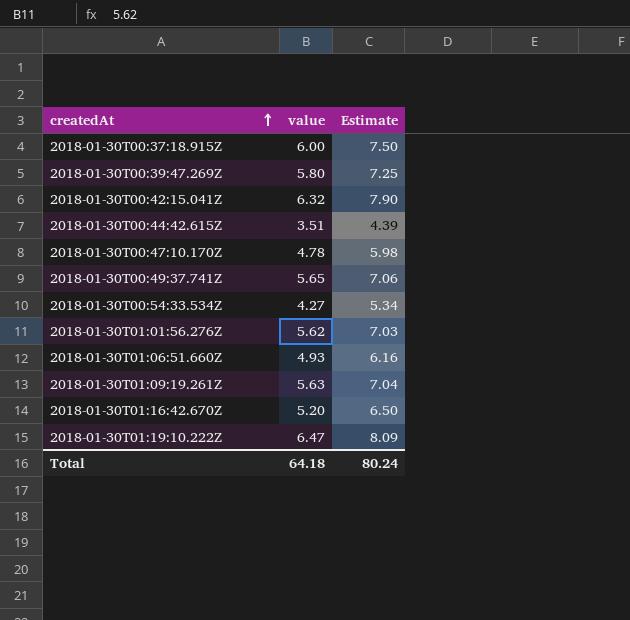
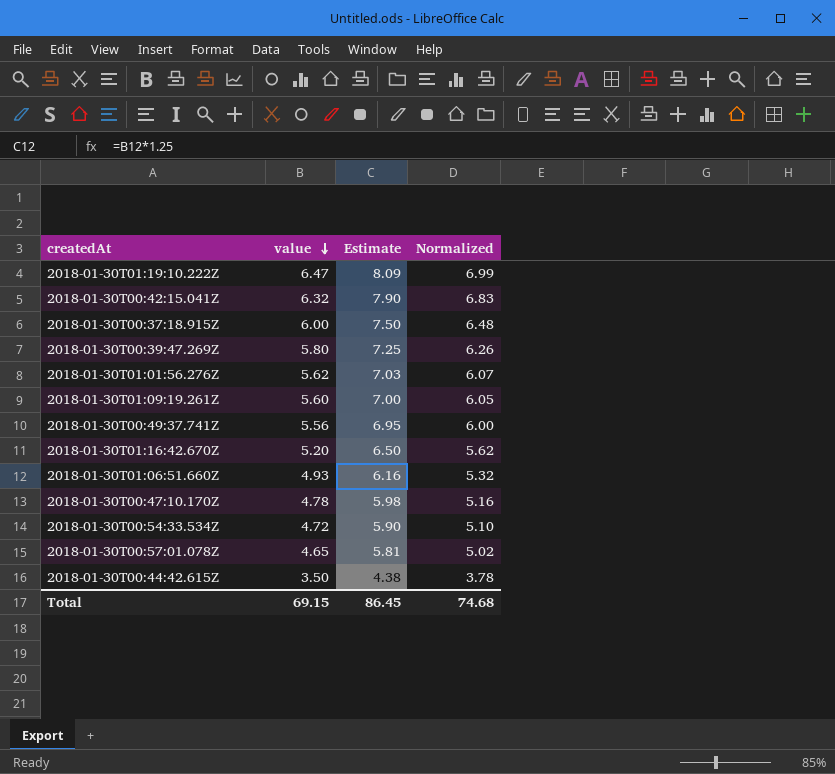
row order: createdAt ascending -> value descending
column Normalized | formula: none -> [value] * 1.08
2018-01-30T01:09:19.261Z | value: 5.63 -> 5.60
2018-01-30T01:09:19.261Z | Estimate: 7.04 -> 7.00
2018-01-30T00:49:37.741Z | value: 5.65 -> 5.56
2018-01-30T00:49:37.741Z | Estimate: 7.06 -> 6.95
2018-01-30T00:54:33.534Z | value: 4.27 -> 4.72
2018-01-30T00:54:33.534Z | Estimate: 5.34 -> 5.90
row 2018-01-30T00:57:01.078Z: none -> 4.65 | 5.81 | 5.02
2018-01-30T00:44:42.615Z | value: 3.51 -> 3.50
2018-01-30T00:44:42.615Z | Estimate: 4.39 -> 4.38
Total | value: 64.18 -> 69.15
Total | Estimate: 80.24 -> 86.45

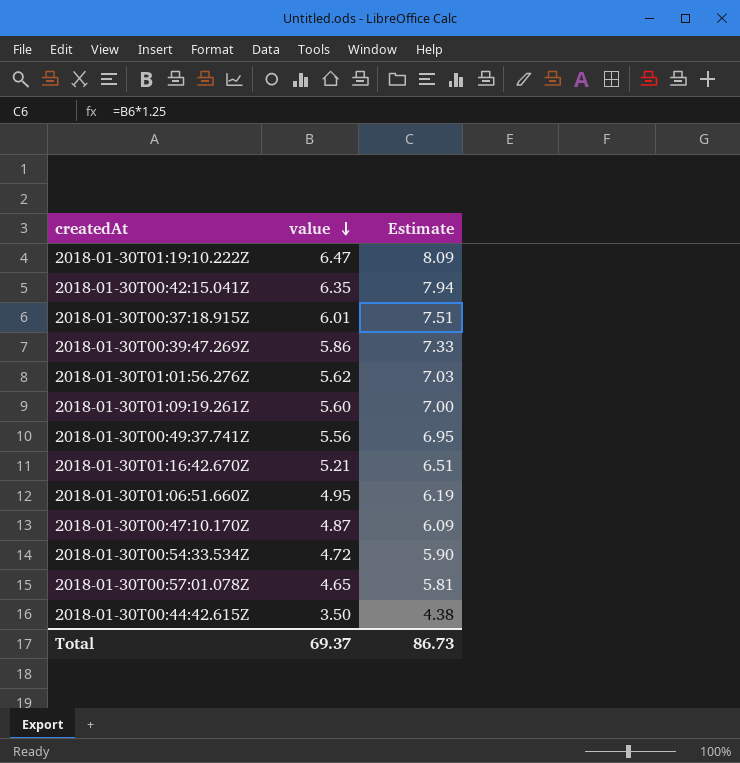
column Normalized | formula: [value] * 1.08 -> none
2018-01-30T00:42:15.041Z | value: 6.32 -> 6.35
2018-01-30T00:42:15.041Z | Estimate: 7.90 -> 7.94
2018-01-30T00:37:18.915Z | value: 6.00 -> 6.01
2018-01-30T00:37:18.915Z | Estimate: 7.50 -> 7.51
2018-01-30T00:39:47.269Z | value: 5.80 -> 5.86
2018-01-30T00:39:47.269Z | Estimate: 7.25 -> 7.33
2018-01-30T01:16:42.670Z | value: 5.20 -> 5.21
2018-01-30T01:16:42.670Z | Estimate: 6.50 -> 6.51
2018-01-30T01:06:51.660Z | value: 4.93 -> 4.95
2018-01-30T01:06:51.660Z | Estimate: 6.16 -> 6.19
2018-01-30T00:47:10.170Z | value: 4.78 -> 4.87
2018-01-30T00:47:10.170Z | Estimate: 5.98 -> 6.09
Total | value: 69.15 -> 69.37
Total | Estimate: 86.45 -> 86.73

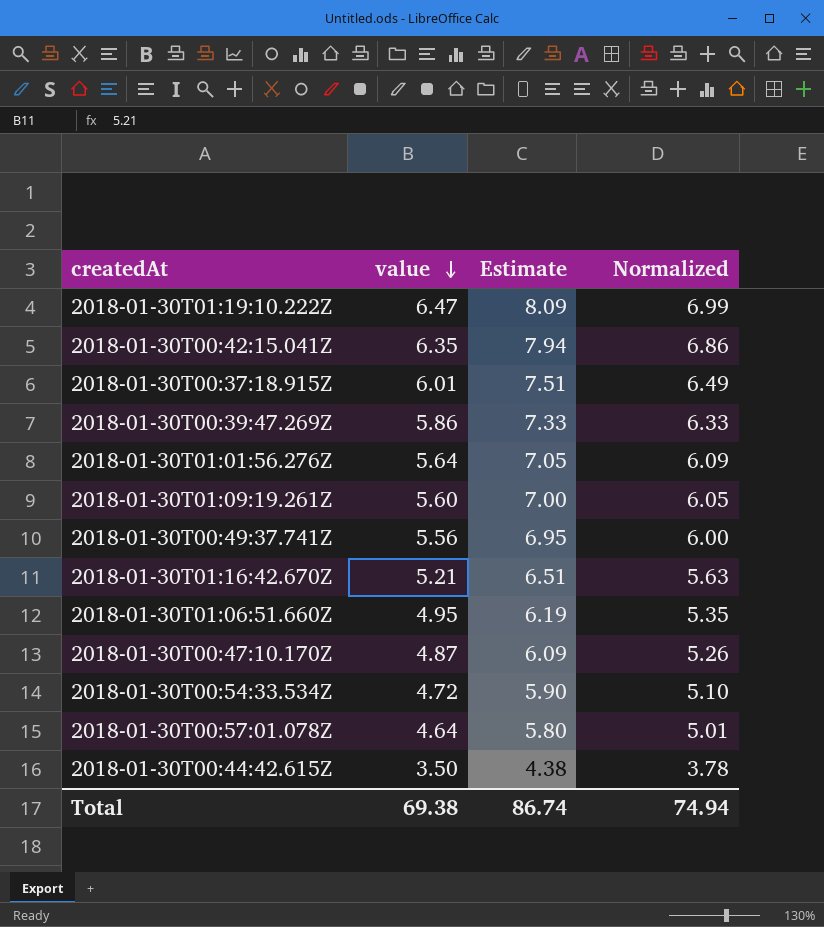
column Normalized | formula: none -> [value] * 1.08
2018-01-30T01:01:56.276Z | value: 5.62 -> 5.64
2018-01-30T01:01:56.276Z | Estimate: 7.03 -> 7.05
2018-01-30T00:57:01.078Z | value: 4.65 -> 4.64
2018-01-30T00:57:01.078Z | Estimate: 5.81 -> 5.80
Total | value: 69.37 -> 69.38
Total | Estimate: 86.73 -> 86.74

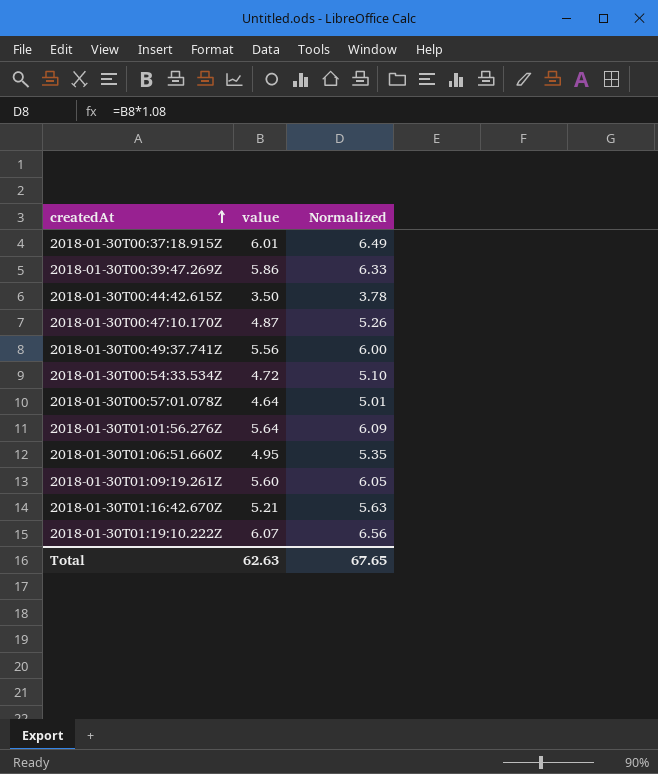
row order: value descending -> createdAt ascending
column Estimate | formula: [value] * 1.25 -> none
row 2018-01-30T00:42:15.041Z: 6.35 | 7.94 | 6.86 -> none
2018-01-30T01:19:10.222Z | value: 6.47 -> 6.07
2018-01-30T01:19:10.222Z | Normalized: 6.99 -> 6.56
Total | value: 69.38 -> 62.63
Total | Normalized: 74.94 -> 67.65

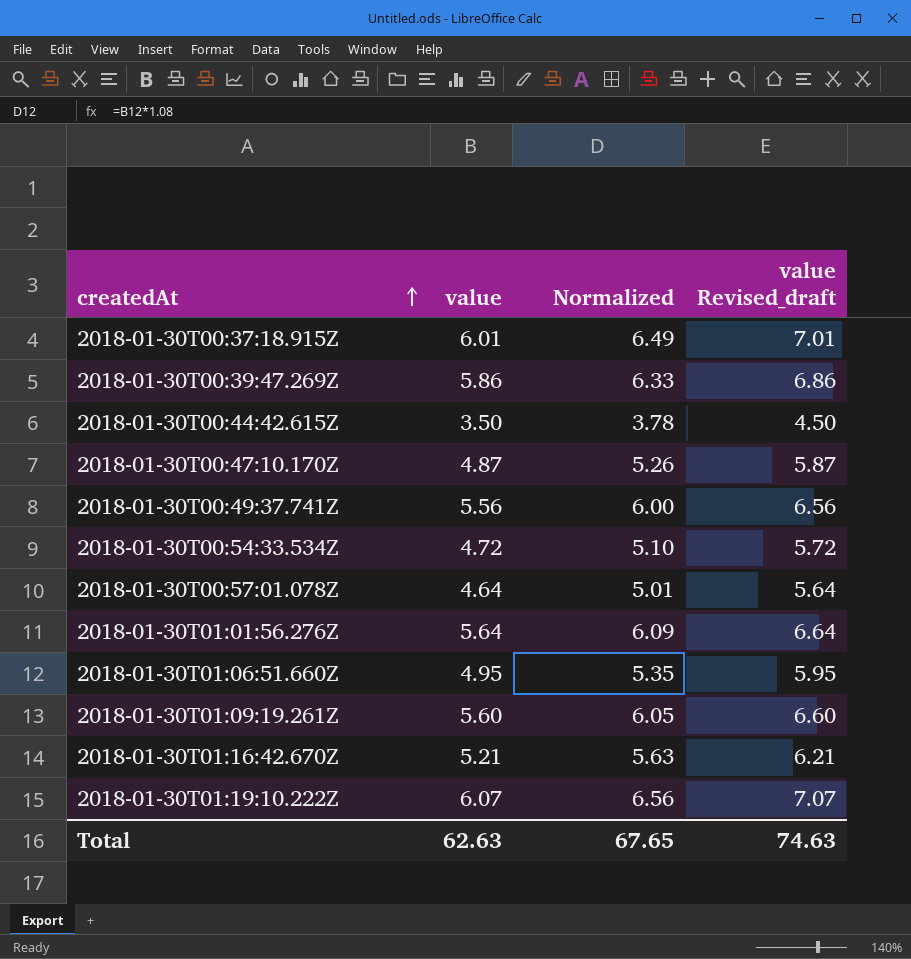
column value Revised_draft | formula: none -> [value] + 1

